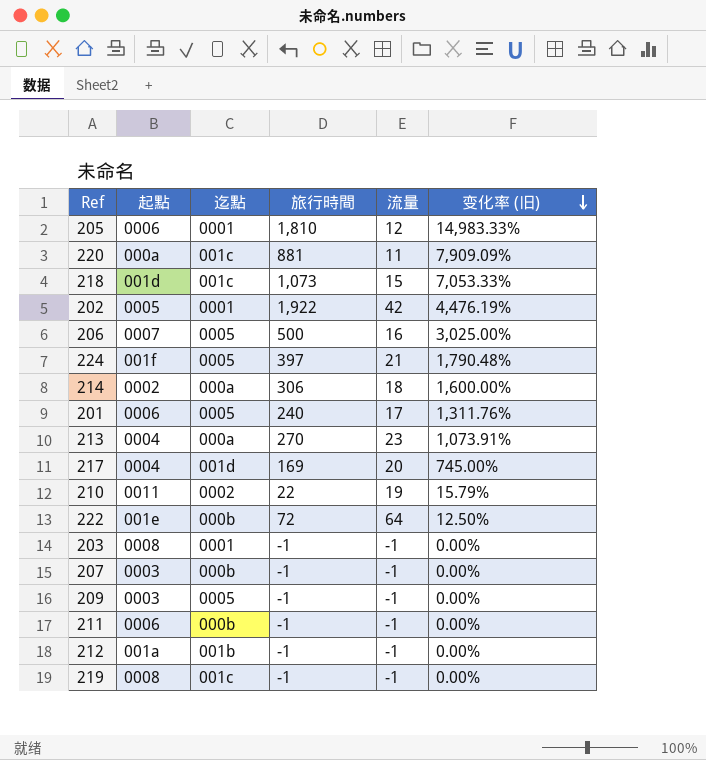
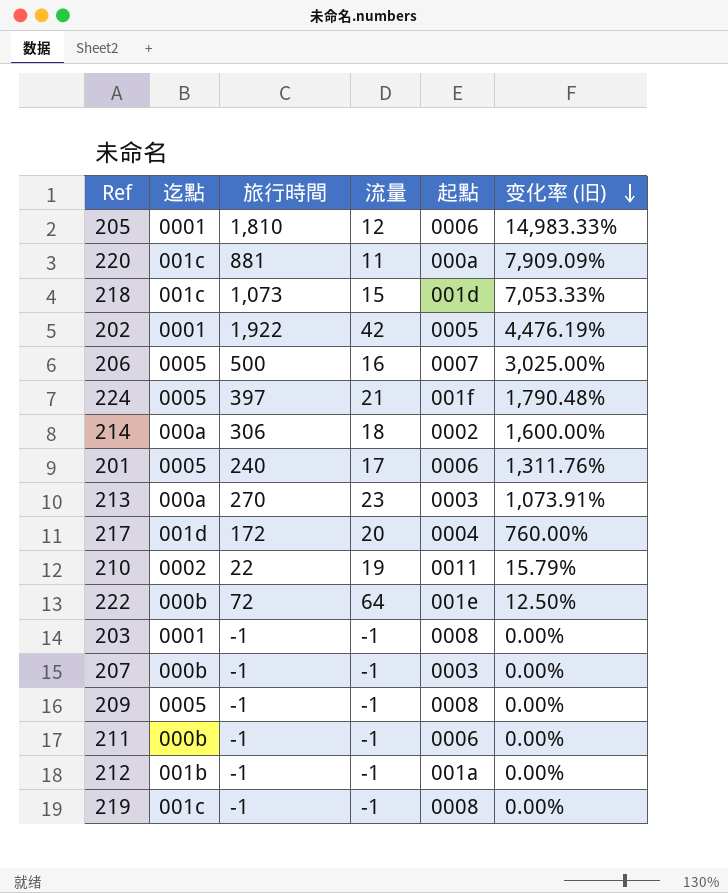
column 起點 | position: 2 -> 5
213 | 起點: 0004 -> 0003
217 | 旅行時間: 169 -> 172
217 | 变化率 (旧): 745.00% -> 760.00%
209 | 起點: 0003 -> 0008

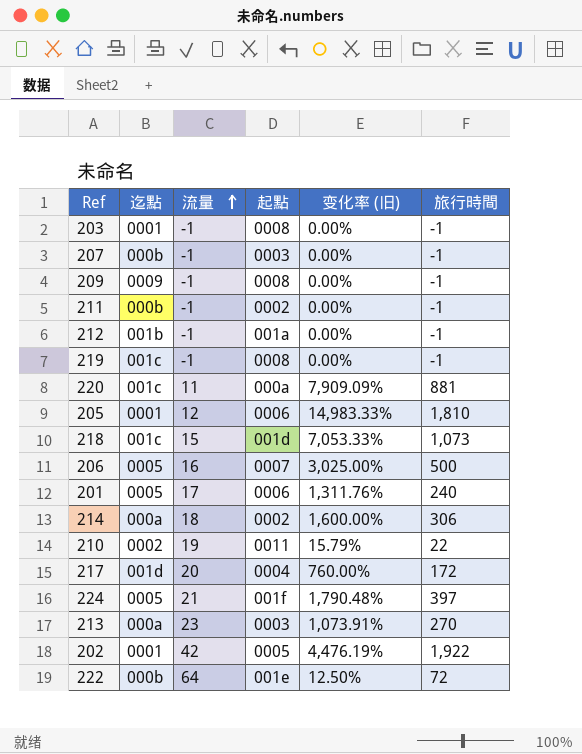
row order: 变化率 (旧) descending -> 流量 ascending
column 旅行時間 | position: 3 -> 6
209 | 迄點: 0005 -> 0009
211 | 起點: 0006 -> 0002

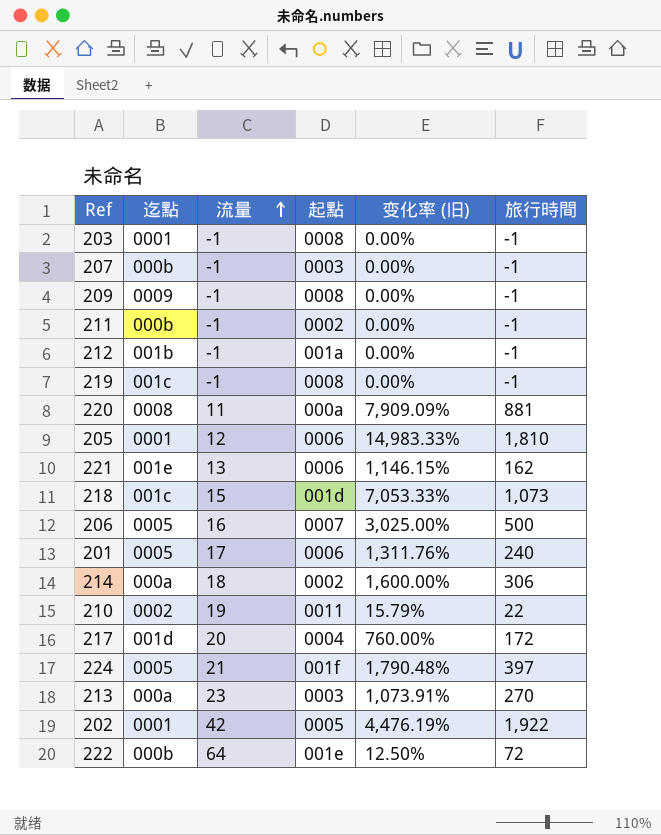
220 | 迄點: 001c -> 0008
row 221: none -> 001e | 13 | 0006 | 1,146.15% | 162

